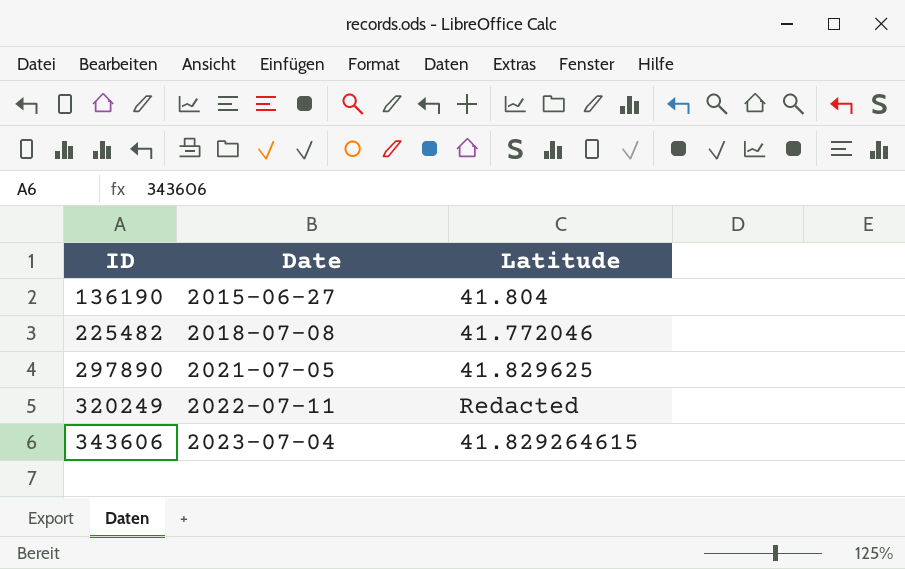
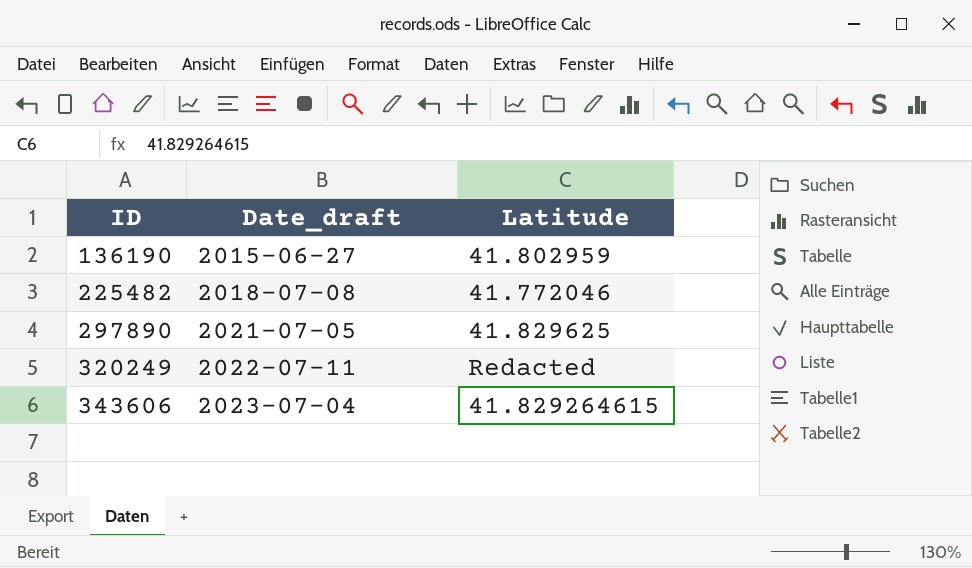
column name: Date -> Date_draft
136190 | Latitude: 41.804 -> 41.802959

